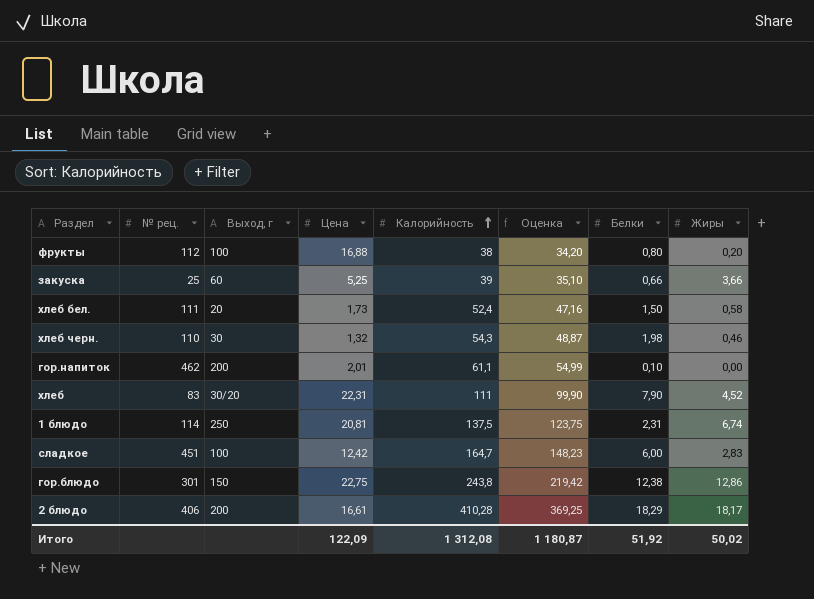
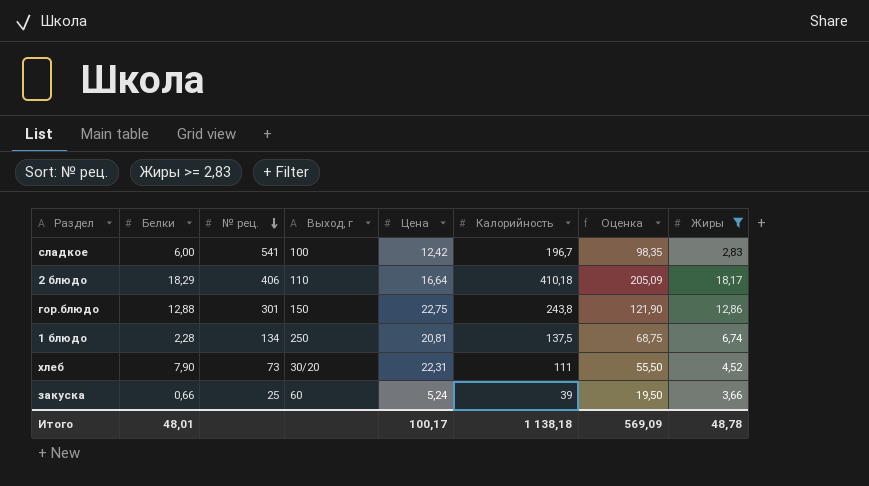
filter: none -> Жиры >= 2,83
row order: Калорийность ascending -> № рец. descending
column Белки | position: 7 -> 2
column Оценка | formula: [Калорийность] * 0,9 -> [Калорийность] * 0,5
сладкое | № рец.: 451 -> 541
сладкое | Калорийность: 164,7 -> 196,7
2 блюдо | Выход, г: 200 -> 110
2 блюдо | Цена: 16,61 -> 16,64
2 блюдо | Калорийность: 410,28 -> 410,18
гор.блюдо | Белки: 12,38 -> 12,88
1 блюдо | Белки: 2,31 -> 2,28
1 блюдо | № рец.: 114 -> 134
хлеб | № рец.: 83 -> 73
закуска | Цена: 5,25 -> 5,24
Итого | Белки: 51,92 -> 48,01
Итого | Цена: 122,09 -> 100,17
Итого | Калорийность: 1 312,08 -> 1 138,18
Итого | Оценка: 1 180,87 -> 569,09
Итого | Жиры: 50,02 -> 48,78

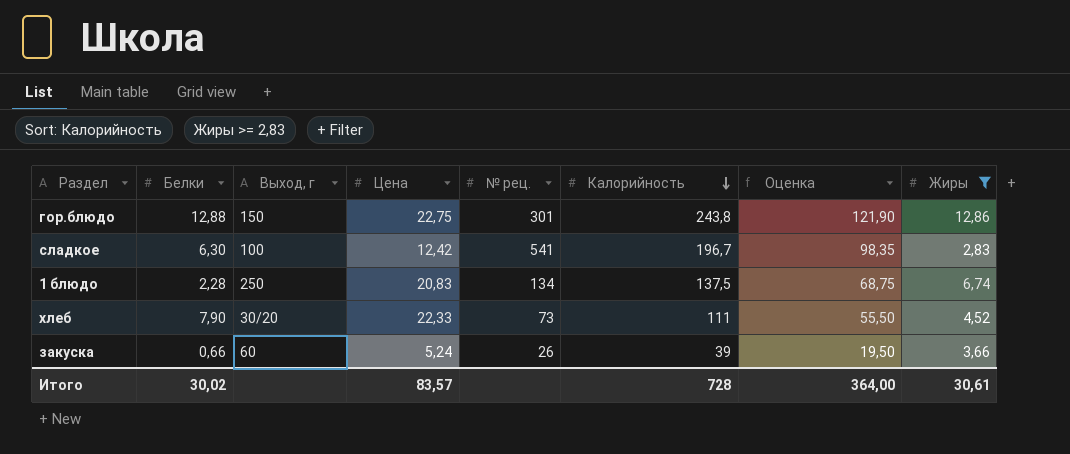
row order: № рец. descending -> Калорийность descending
column № рец. | position: 3 -> 5
row 2 блюдо: 18,29 | 406 | 110 | 16,64 | 410,18 | 205,09 | 18,17 -> none
сладкое | Белки: 6,00 -> 6,30
1 блюдо | Цена: 20,81 -> 20,83
хлеб | Цена: 22,31 -> 22,33
закуска | № рец.: 25 -> 26
Итого | Белки: 48,01 -> 30,02
Итого | Цена: 100,17 -> 83,57
Итого | Калорийность: 1 138,18 -> 728
Итого | Оценка: 569,09 -> 364,00
Итого | Жиры: 48,78 -> 30,61

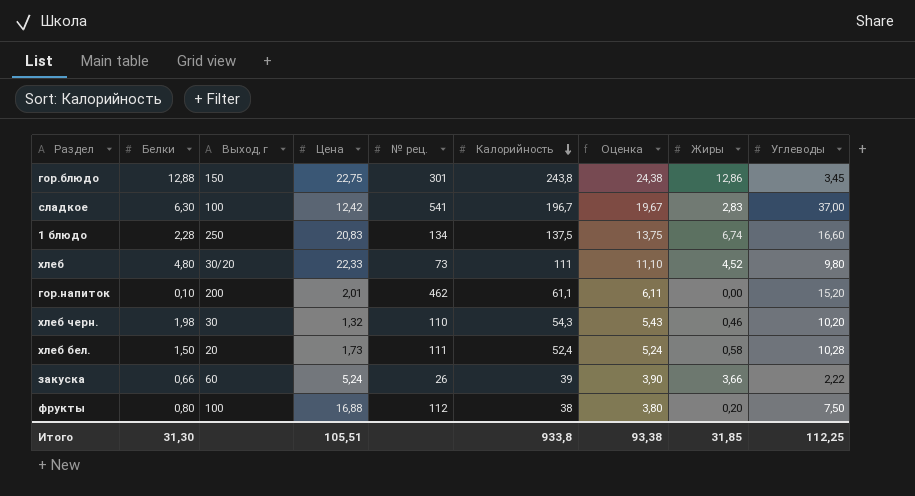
filter: Жиры >= 2,83 -> none
column Оценка | formula: [Калорийность] * 0,5 -> [Калорийность] * 0,1
column Углеводы | position: none -> 9
хлеб | Белки: 7,90 -> 4,80
Итого | Белки: 30,02 -> 31,30
Итого | Цена: 83,57 -> 105,51
Итого | Калорийность: 728 -> 933,8
Итого | Оценка: 364,00 -> 93,38
Итого | Жиры: 30,61 -> 31,85

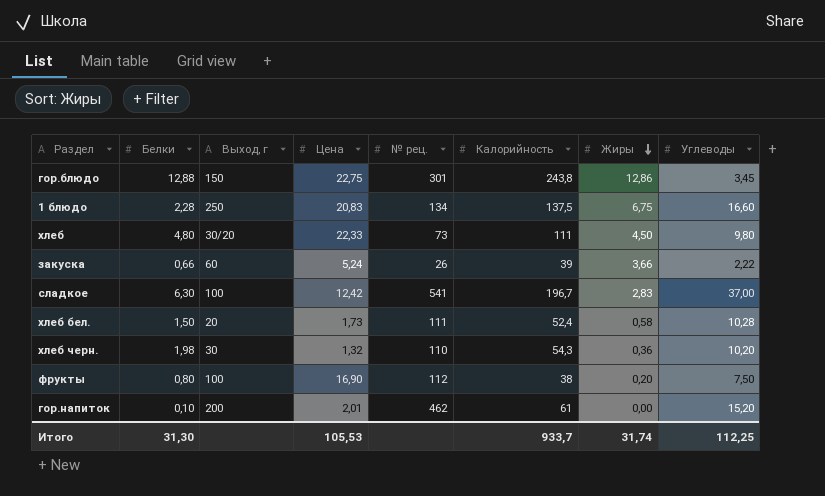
row order: Калорийность descending -> Жиры descending
column Оценка | formula: [Калорийность] * 0,1 -> none
1 блюдо | Жиры: 6,74 -> 6,75
хлеб | Жиры: 4,52 -> 4,50
хлеб черн. | Жиры: 0,46 -> 0,36
фрукты | Цена: 16,88 -> 16,90
гор.напиток | Калорийность: 61,1 -> 61
Итого | Цена: 105,51 -> 105,53
Итого | Калорийность: 933,8 -> 933,7
Итого | Жиры: 31,85 -> 31,74

